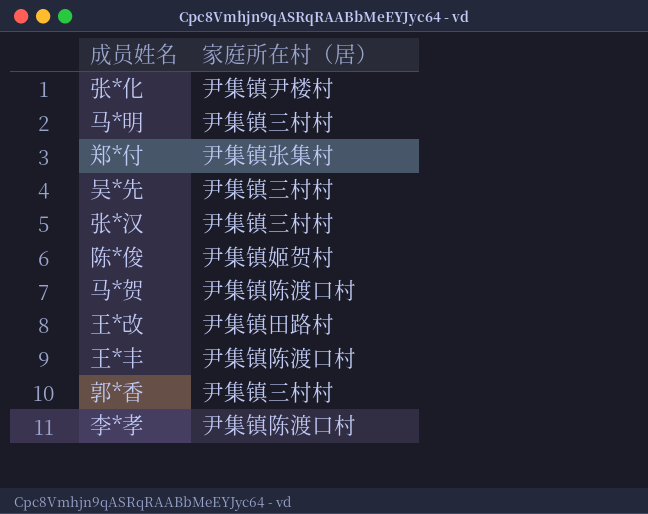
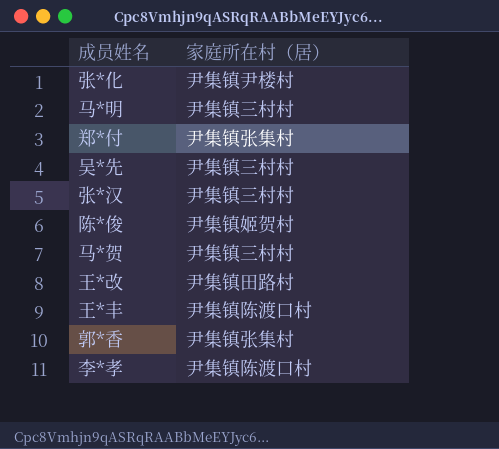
马*贺 | 家庭所在村（居）: 尹集镇陈渡口村 -> 尹集镇三村村
郭*香 | 家庭所在村（居）: 尹集镇三村村 -> 尹集镇张集村

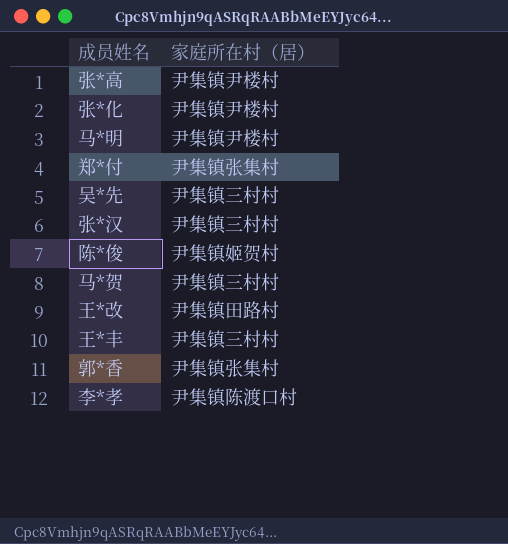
row 张*高: none -> 尹集镇尹楼村
马*明 | 家庭所在村（居）: 尹集镇三村村 -> 尹集镇尹楼村
王*丰 | 家庭所在村（居）: 尹集镇陈渡口村 -> 尹集镇三村村

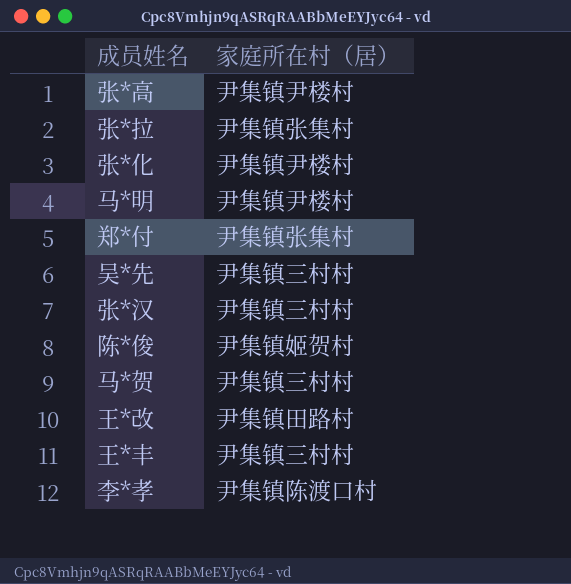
row 郭*香: 尹集镇张集村 -> none
row 张*拉: none -> 尹集镇张集村

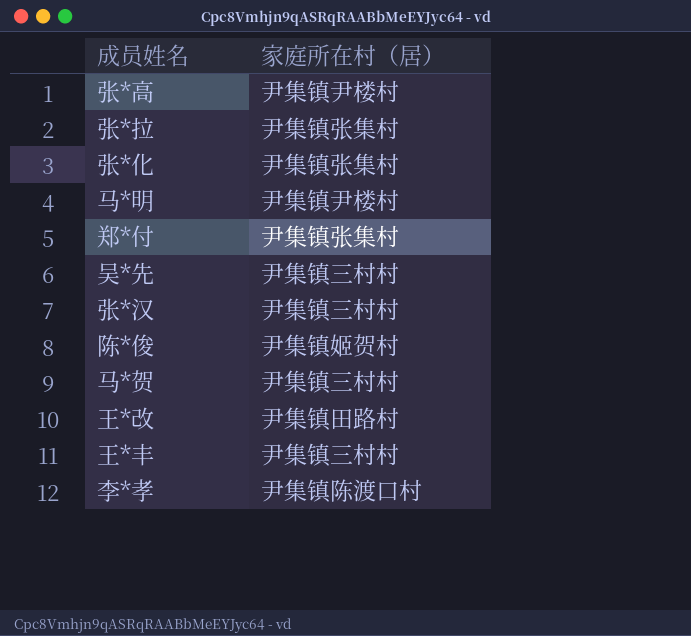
张*化 | 家庭所在村（居）: 尹集镇尹楼村 -> 尹集镇张集村

